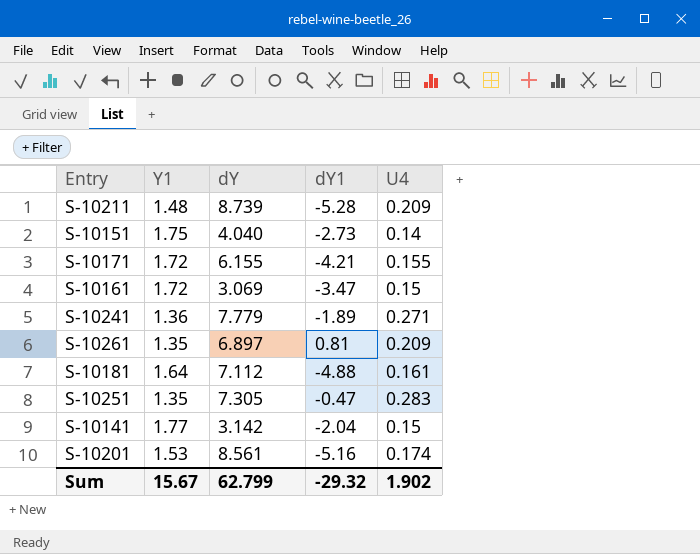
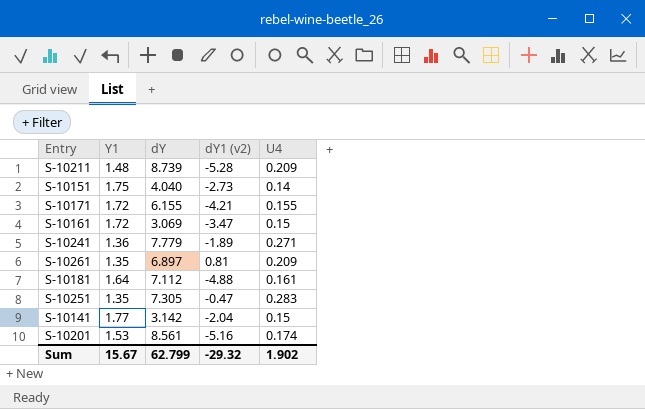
column name: dY1 -> dY1 (v2)

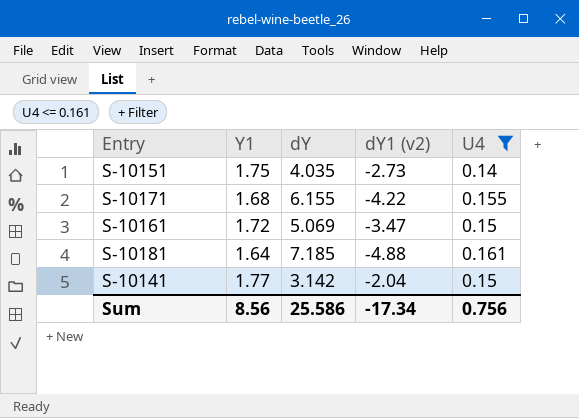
filter: none -> U4 <= 0.161
S-10151 | dY: 4.040 -> 4.035
S-10171 | Y1: 1.72 -> 1.68
S-10171 | dY1 (v2): -4.21 -> -4.22
S-10161 | dY: 3.069 -> 5.069
S-10181 | dY: 7.112 -> 7.185
Sum | Y1: 15.67 -> 8.56
Sum | dY: 62.799 -> 25.586
Sum | dY1 (v2): -29.32 -> -17.34
Sum | U4: 1.902 -> 0.756

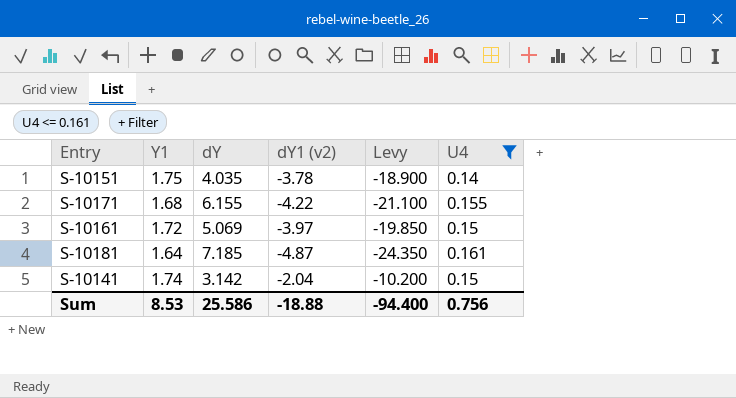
column Levy | formula: none -> [dY1 (v2)] * 5
S-10151 | dY1 (v2): -2.73 -> -3.78
S-10161 | dY1 (v2): -3.47 -> -3.97
S-10181 | dY1 (v2): -4.88 -> -4.87
S-10141 | Y1: 1.77 -> 1.74
Sum | Y1: 8.56 -> 8.53
Sum | dY1 (v2): -17.34 -> -18.88

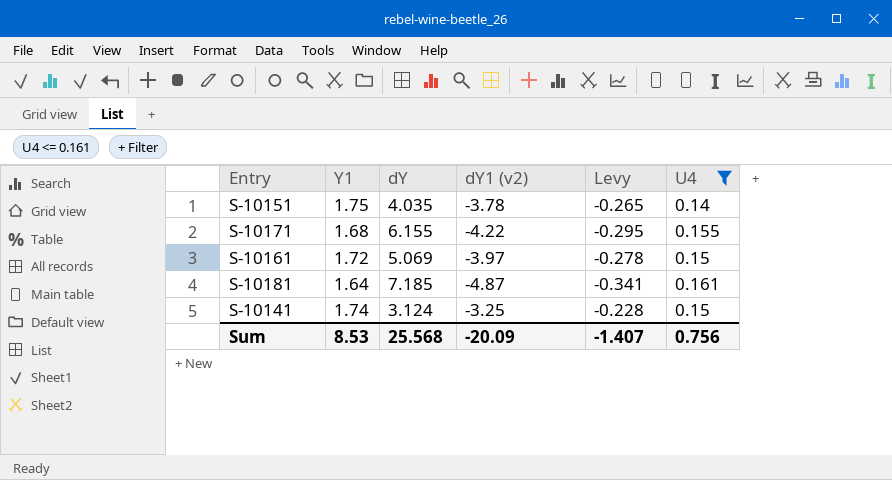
column Levy | formula: [dY1 (v2)] * 5 -> [dY1 (v2)] * 0.07
S-10141 | dY: 3.142 -> 3.124
S-10141 | dY1 (v2): -2.04 -> -3.25
Sum | dY: 25.586 -> 25.568
Sum | dY1 (v2): -18.88 -> -20.09
Sum | Levy: -94.400 -> -1.407

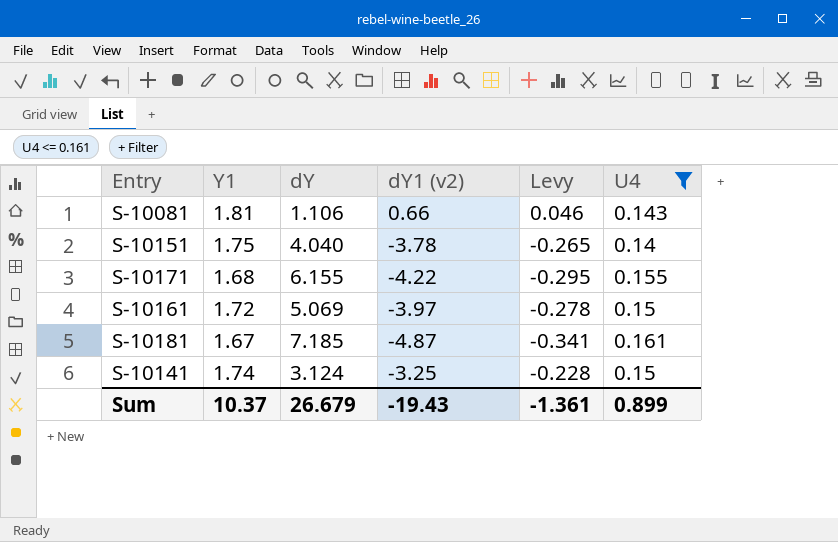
row S-10081: none -> 1.81 | 1.106 | 0.66 | 0.046 | 0.143
S-10151 | dY: 4.035 -> 4.040
S-10181 | Y1: 1.64 -> 1.67
Sum | Y1: 8.53 -> 10.37
Sum | dY: 25.568 -> 26.679
Sum | dY1 (v2): -20.09 -> -19.43
Sum | Levy: -1.407 -> -1.361
Sum | U4: 0.756 -> 0.899

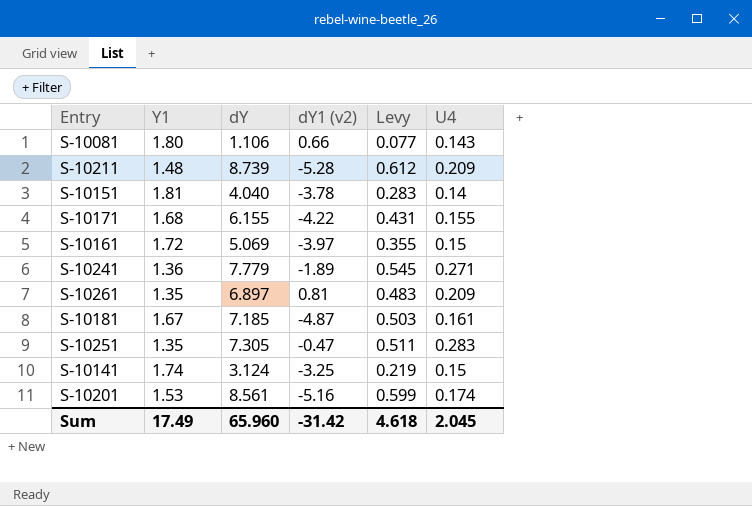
filter: U4 <= 0.161 -> none
column Levy | formula: [dY1 (v2)] * 0.07 -> [dY] * 0.07
S-10081 | Y1: 1.81 -> 1.80
S-10151 | Y1: 1.75 -> 1.81
Sum | Y1: 10.37 -> 17.49
Sum | dY: 26.679 -> 65.960
Sum | dY1 (v2): -19.43 -> -31.42
Sum | Levy: -1.361 -> 4.618
Sum | U4: 0.899 -> 2.045

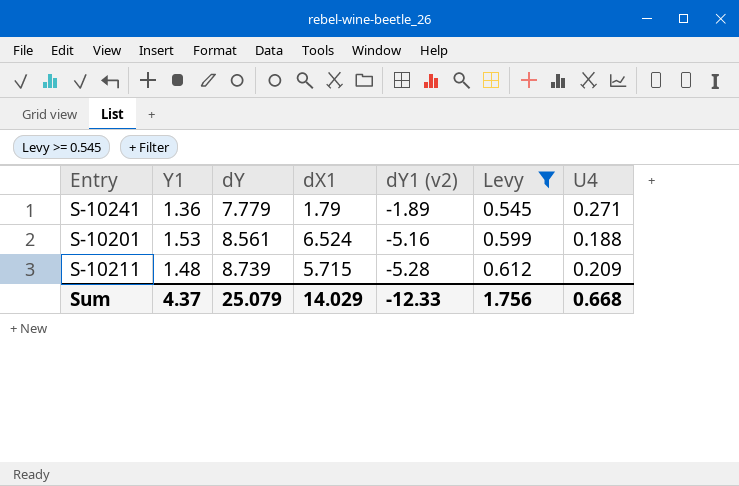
filter: none -> Levy >= 0.545
row order: none -> dY ascending
column dX1 | position: none -> 4
S-10201 | U4: 0.174 -> 0.188
Sum | Y1: 17.49 -> 4.37
Sum | dY: 65.960 -> 25.079
Sum | dY1 (v2): -31.42 -> -12.33
Sum | Levy: 4.618 -> 1.756
Sum | U4: 2.045 -> 0.668

